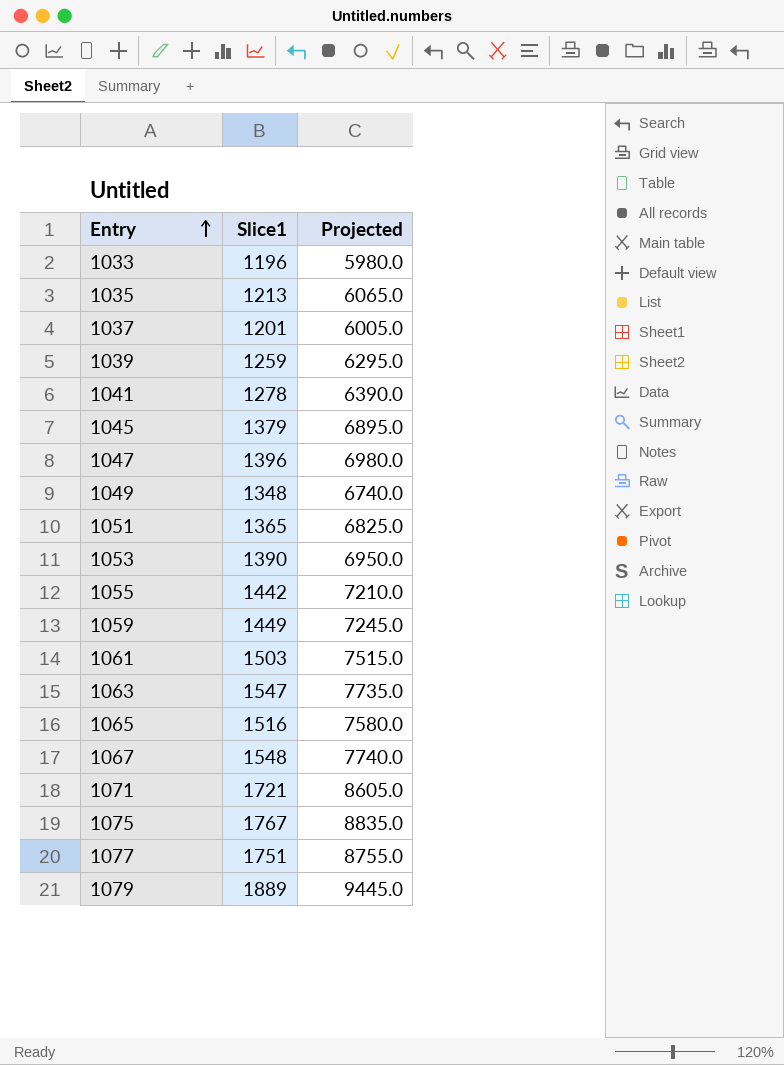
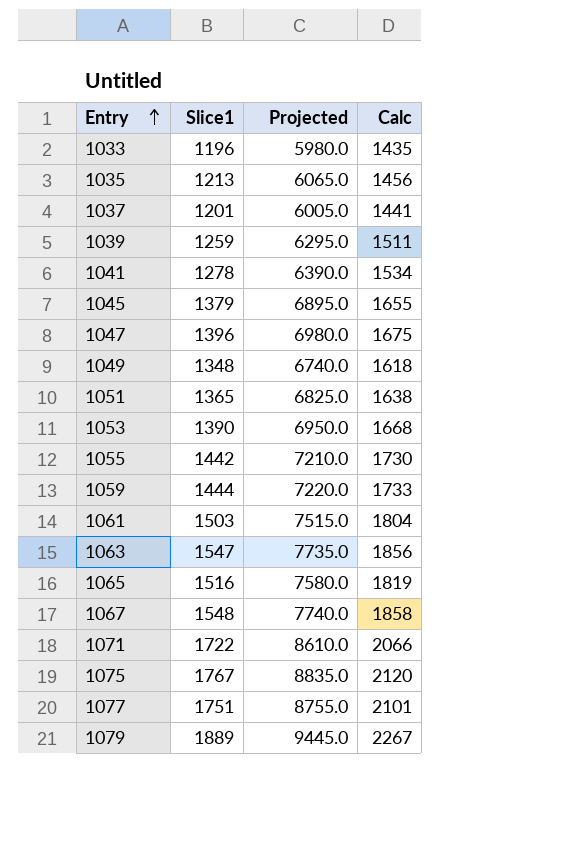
column Calc | formula: none -> [Slice1] * 1.2
1059 | Slice1: 1449 -> 1444
1059 | Projected: 7245.0 -> 7220.0
1071 | Slice1: 1721 -> 1722
1071 | Projected: 8605.0 -> 8610.0

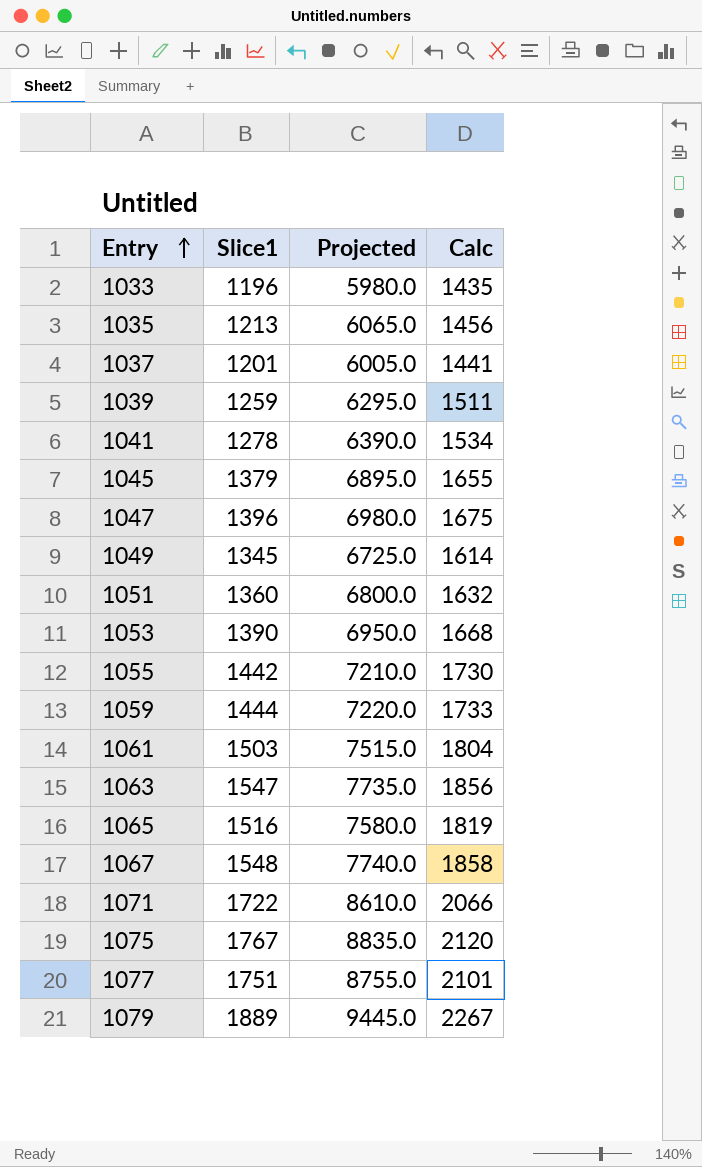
1049 | Slice1: 1348 -> 1345
1049 | Projected: 6740.0 -> 6725.0
1049 | Calc: 1618 -> 1614
1051 | Slice1: 1365 -> 1360
1051 | Projected: 6825.0 -> 6800.0
1051 | Calc: 1638 -> 1632

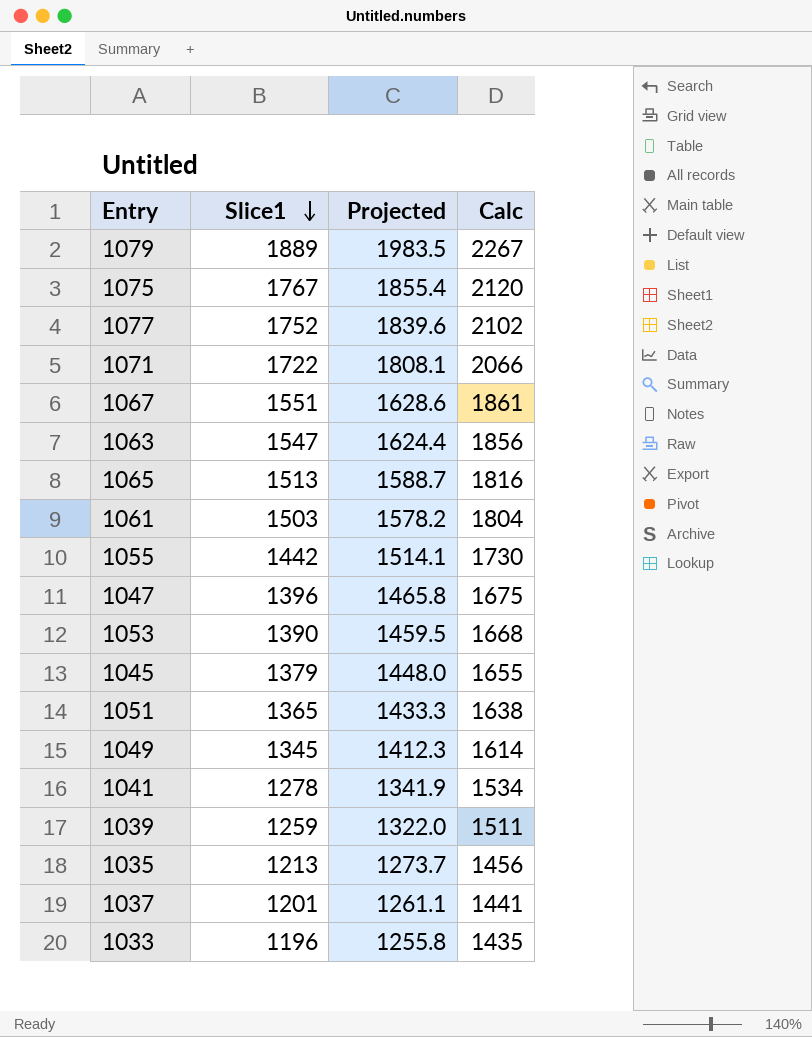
row order: Entry ascending -> Slice1 descending
column Projected | formula: [Slice1] * 5 -> [Slice1] * 1.05
row 1059: 1444 | 7220.0 | 1733 -> none
1077 | Slice1: 1751 -> 1752
1077 | Calc: 2101 -> 2102
1067 | Slice1: 1548 -> 1551
1067 | Calc: 1858 -> 1861
1065 | Slice1: 1516 -> 1513
1065 | Calc: 1819 -> 1816
1051 | Slice1: 1360 -> 1365
1051 | Calc: 1632 -> 1638

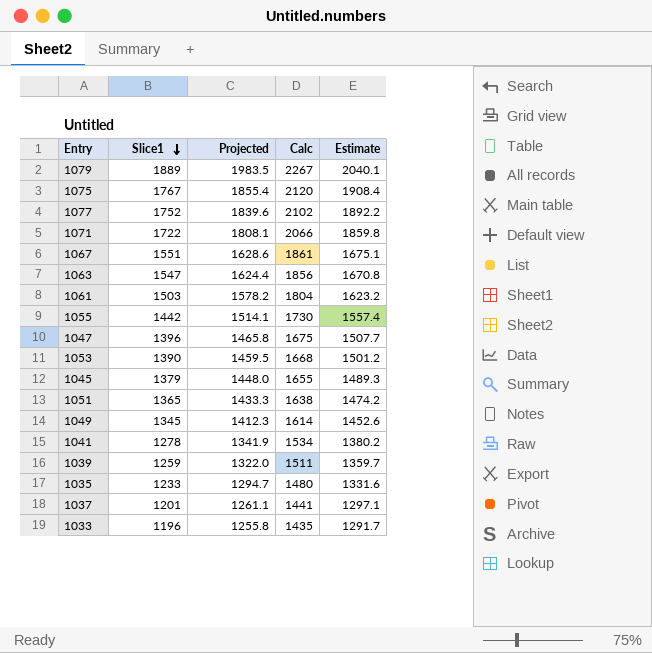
column Estimate | formula: none -> [Slice1] * 1.08
row 1065: 1513 | 1588.7 | 1816 -> none
1035 | Slice1: 1213 -> 1233
1035 | Projected: 1273.7 -> 1294.7
1035 | Calc: 1456 -> 1480

